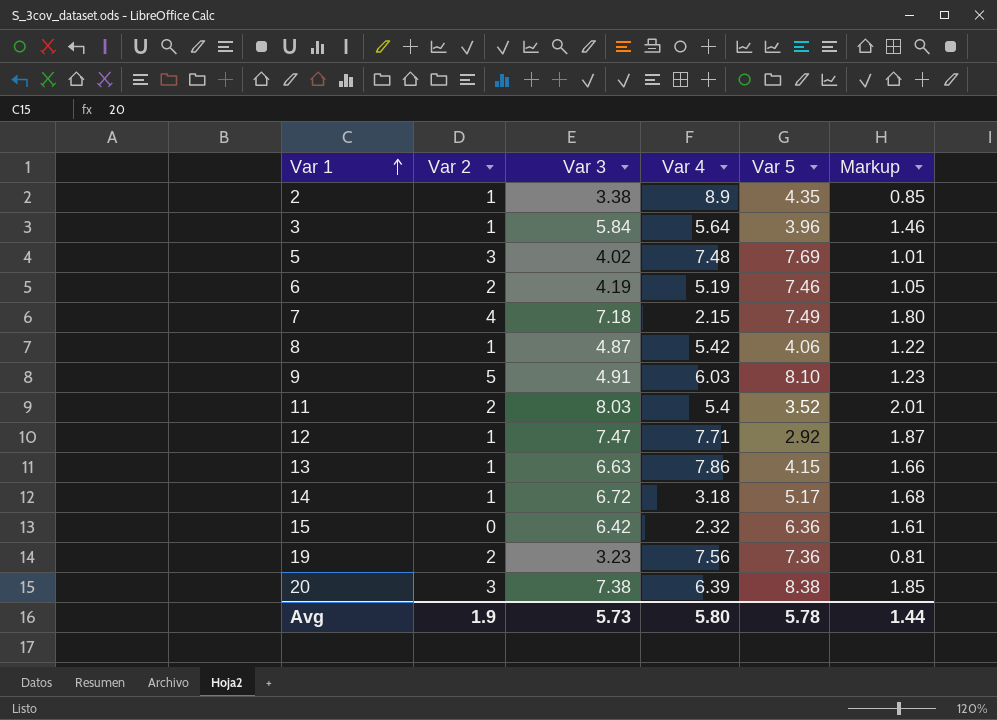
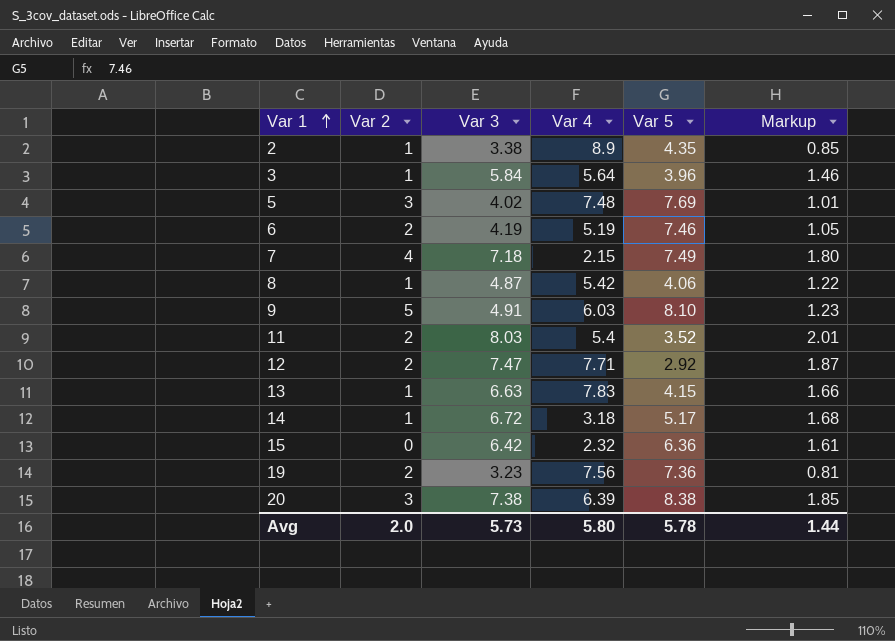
12 | Var 2: 1 -> 2
13 | Var 4: 7.86 -> 7.83
Avg | Var 2: 1.9 -> 2.0

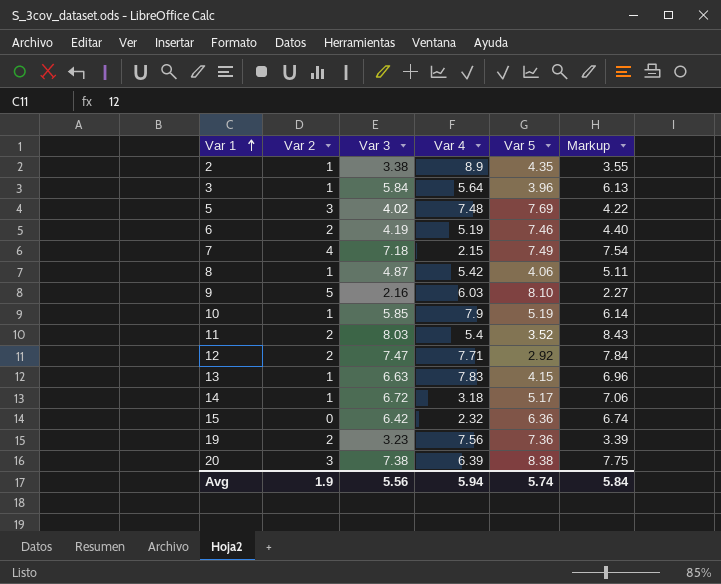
column Markup | formula: [Var 3] * 0.25 -> [Var 3] * 1.05
9 | Var 3: 4.91 -> 2.16
row 10: none -> 1 | 5.85 | 7.9 | 5.19 | 6.14
Avg | Var 2: 2.0 -> 1.9
Avg | Var 3: 5.73 -> 5.56
Avg | Var 4: 5.80 -> 5.94
Avg | Var 5: 5.78 -> 5.74
Avg | Markup: 1.44 -> 5.84

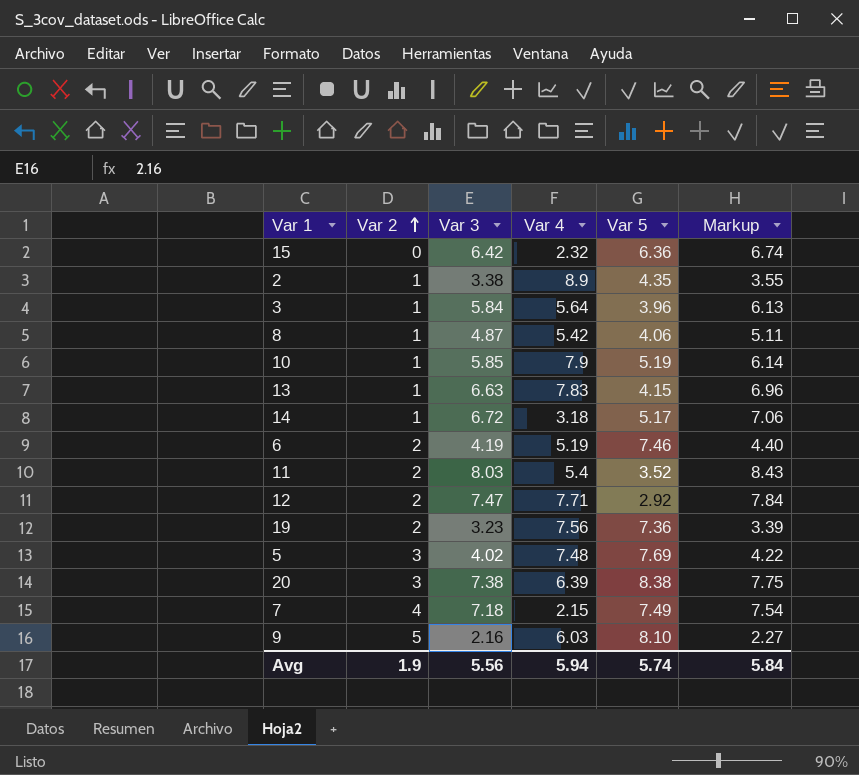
row order: Var 1 ascending -> Var 2 ascending

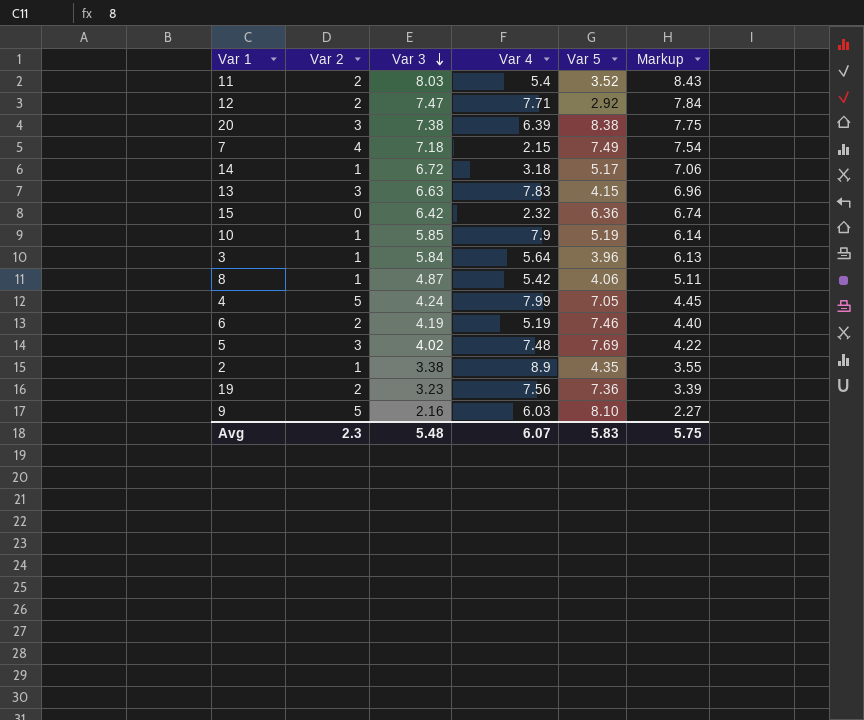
row order: Var 2 ascending -> Var 3 descending
13 | Var 2: 1 -> 3
row 4: none -> 5 | 4.24 | 7.99 | 7.05 | 4.45
Avg | Var 2: 1.9 -> 2.3
Avg | Var 3: 5.56 -> 5.48
Avg | Var 4: 5.94 -> 6.07
Avg | Var 5: 5.74 -> 5.83
Avg | Markup: 5.84 -> 5.75

